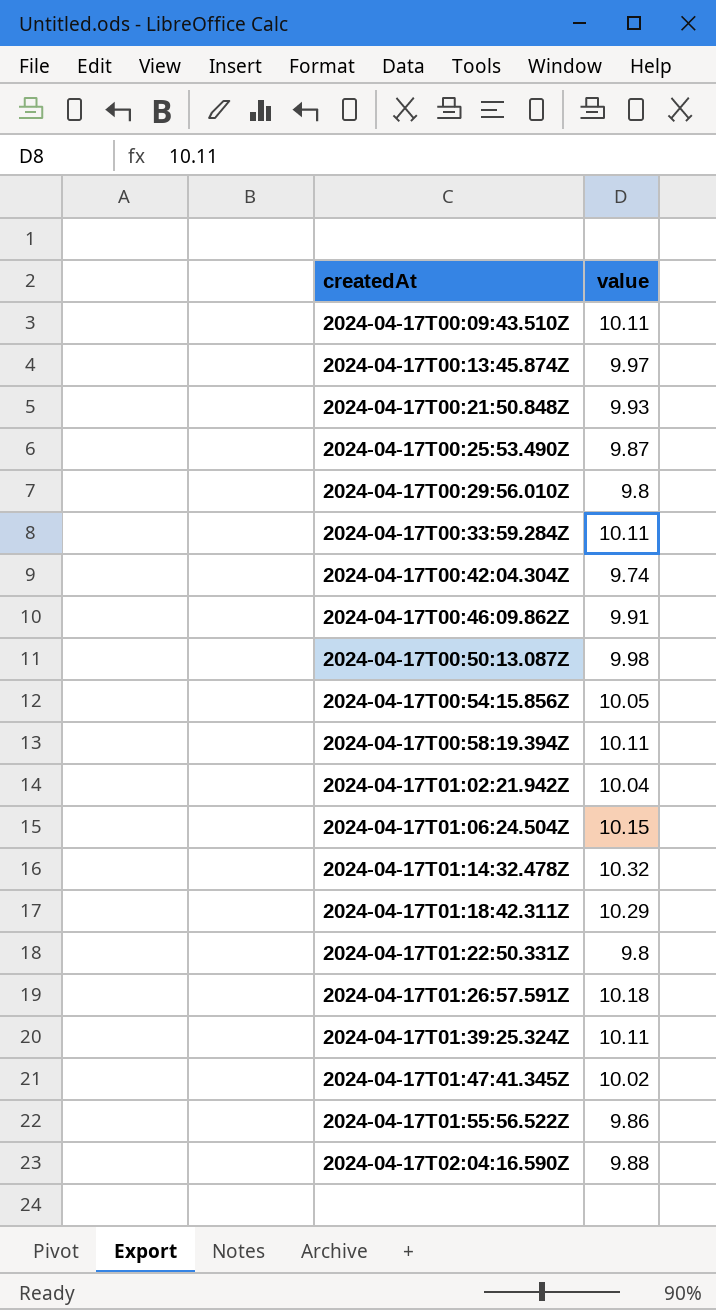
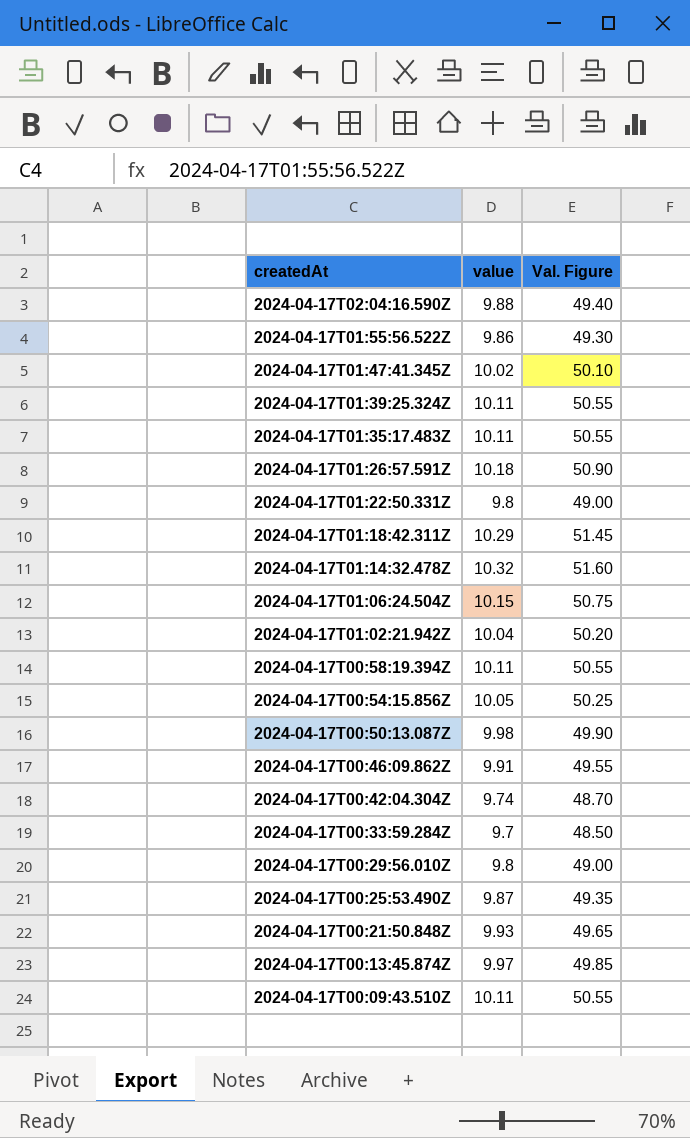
row order: createdAt ascending -> createdAt descending
column Val. Figure | formula: none -> [value] * 5
row 2024-04-17T01:35:17.483Z: none -> 10.11 | 50.55
2024-04-17T00:33:59.284Z | value: 10.11 -> 9.7

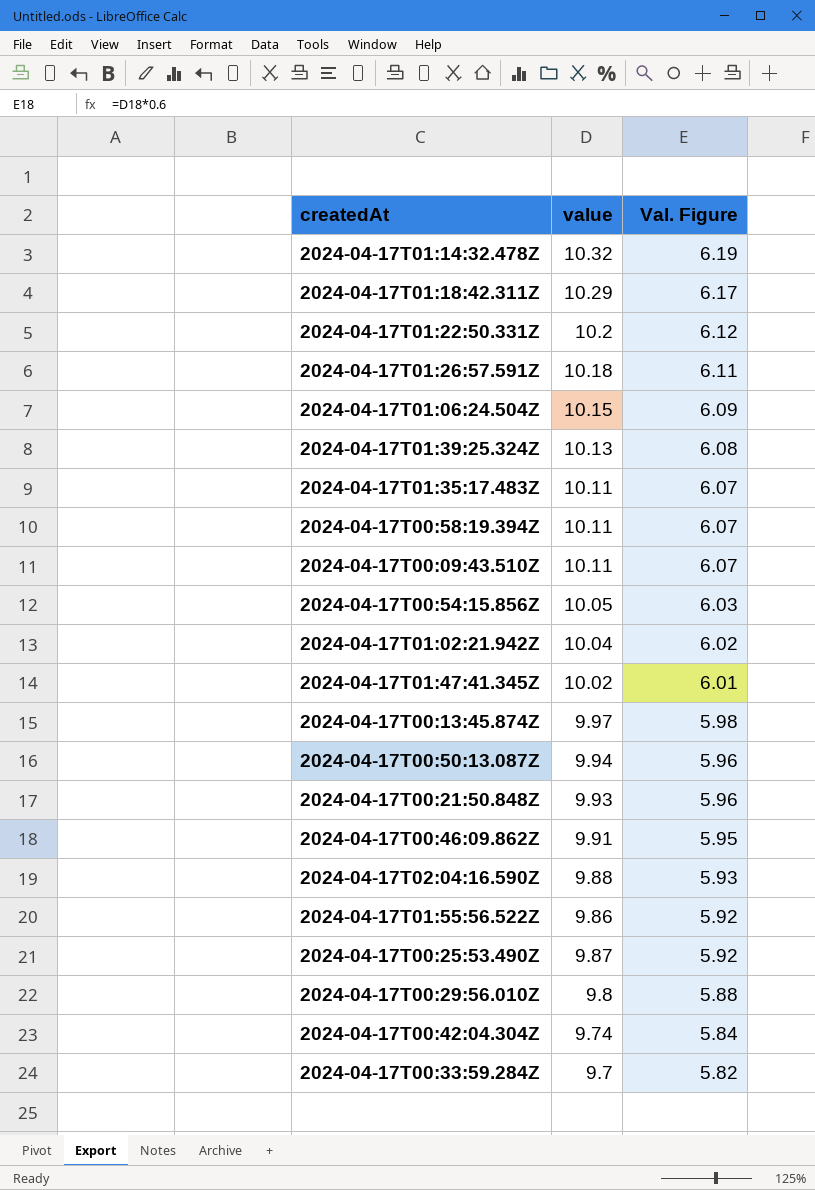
row order: createdAt descending -> Val. Figure descending
column Val. Figure | formula: [value] * 5 -> [value] * 0.6
2024-04-17T01:22:50.331Z | value: 9.8 -> 10.2
2024-04-17T01:39:25.324Z | value: 10.11 -> 10.13
2024-04-17T00:50:13.087Z | value: 9.98 -> 9.94

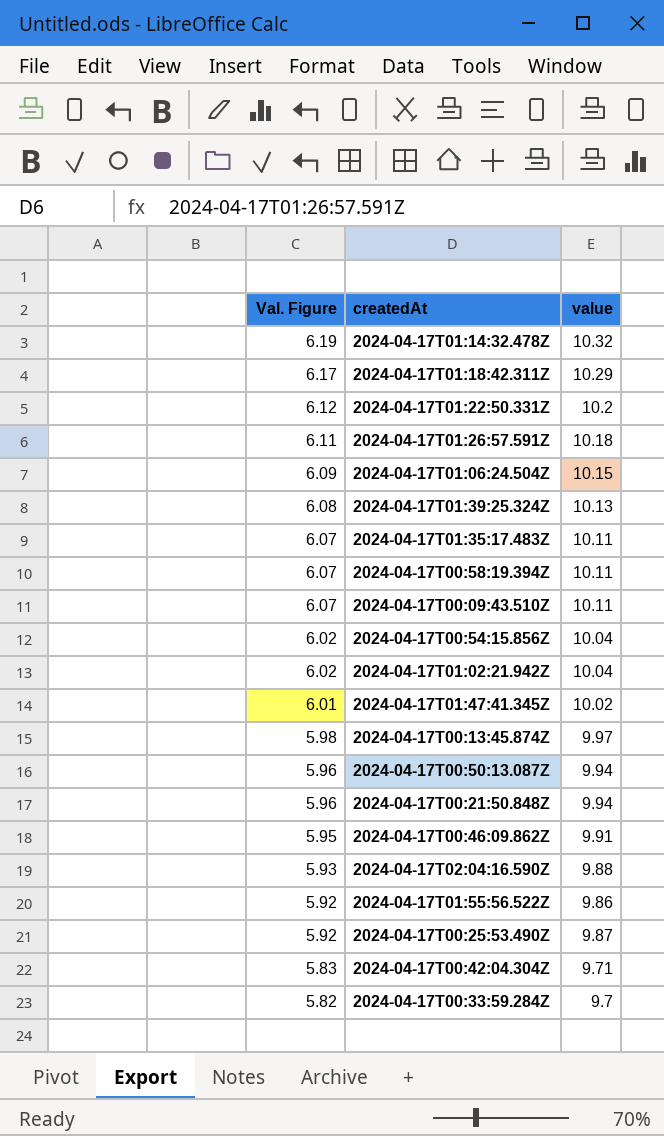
column Val. Figure | position: 3 -> 1
row 2024-04-17T00:29:56.010Z: 9.8 | 5.88 -> none
2024-04-17T00:54:15.856Z | Val. Figure: 6.03 -> 6.02
2024-04-17T00:54:15.856Z | value: 10.05 -> 10.04
2024-04-17T00:21:50.848Z | value: 9.93 -> 9.94
2024-04-17T00:42:04.304Z | Val. Figure: 5.84 -> 5.83
2024-04-17T00:42:04.304Z | value: 9.74 -> 9.71

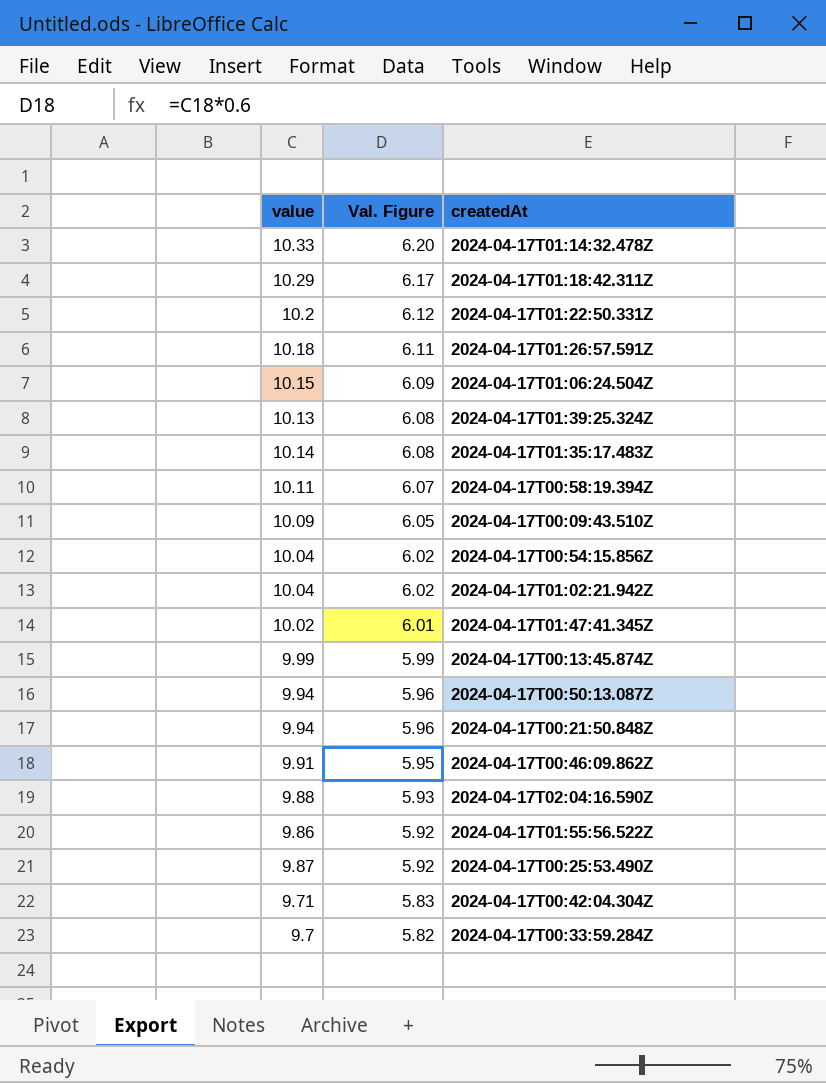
column value | position: 3 -> 1
2024-04-17T01:14:32.478Z | value: 10.32 -> 10.33
2024-04-17T01:14:32.478Z | Val. Figure: 6.19 -> 6.20
2024-04-17T01:35:17.483Z | value: 10.11 -> 10.14
2024-04-17T01:35:17.483Z | Val. Figure: 6.07 -> 6.08
2024-04-17T00:09:43.510Z | value: 10.11 -> 10.09
2024-04-17T00:09:43.510Z | Val. Figure: 6.07 -> 6.05
2024-04-17T00:13:45.874Z | value: 9.97 -> 9.99
2024-04-17T00:13:45.874Z | Val. Figure: 5.98 -> 5.99

